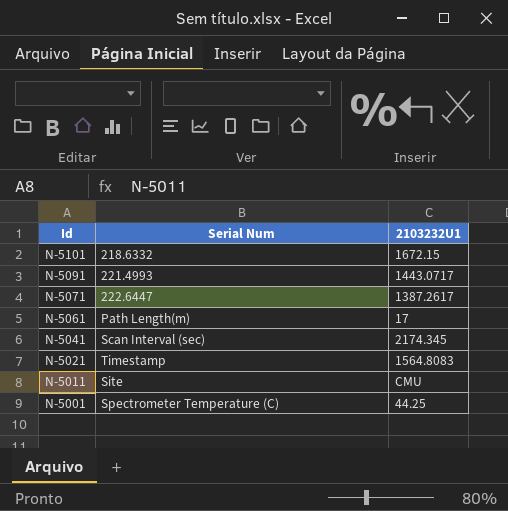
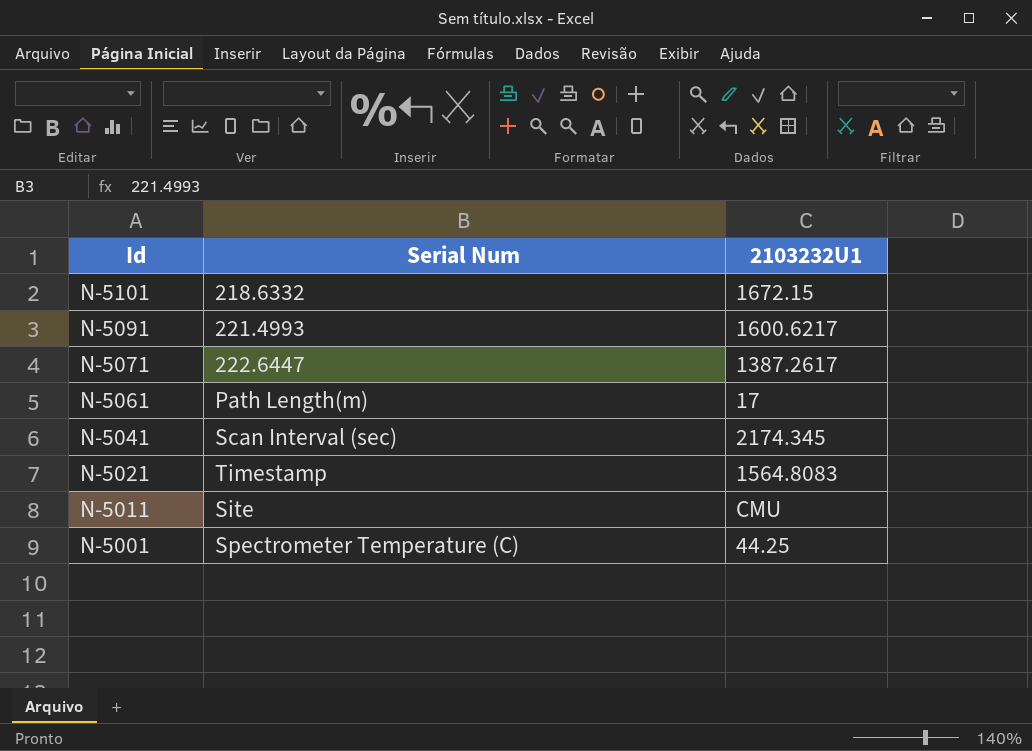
N-5091 | 2103232U1: 1443.0717 -> 1600.6217

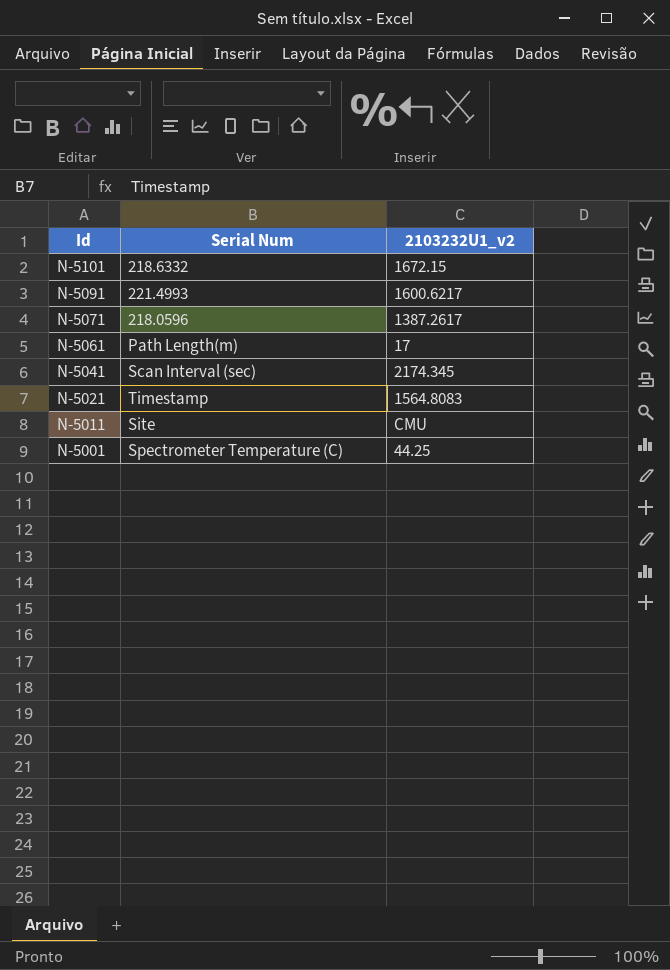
column name: 2103232U1 -> 2103232U1_v2
N-5071 | Serial Num: 222.6447 -> 218.0596

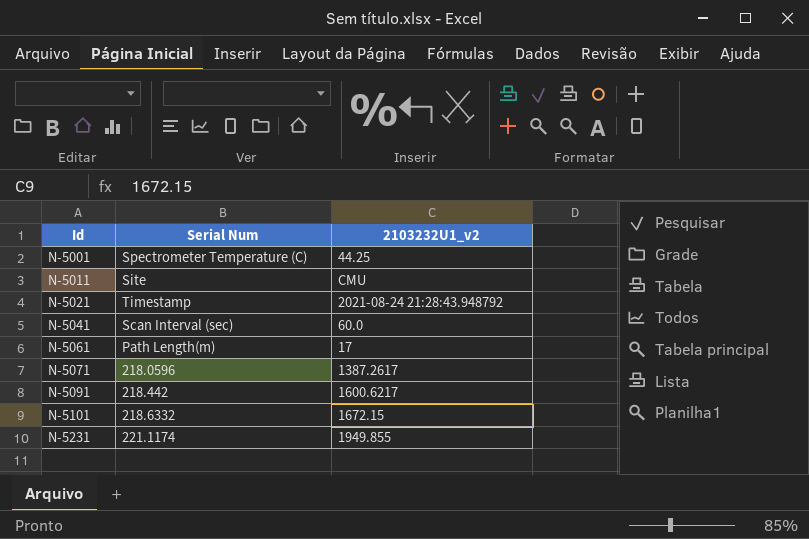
row order: Id descending -> Id ascending
N-5021 | 2103232U1_v2: 1564.8083 -> 2021-08-24 21:28:43.948792
N-5041 | 2103232U1_v2: 2174.345 -> 60.0
N-5091 | Serial Num: 221.4993 -> 218.442
row N-5231: none -> 221.1174 | 1949.855

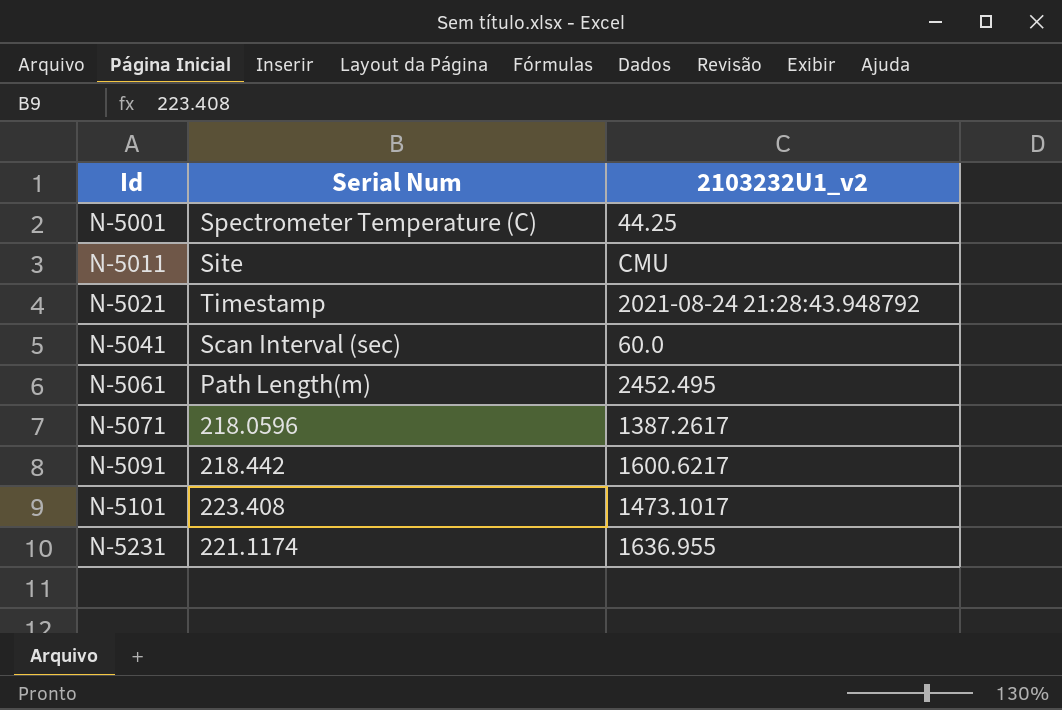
N-5061 | 2103232U1_v2: 17 -> 2452.495
N-5101 | Serial Num: 218.6332 -> 223.408
N-5101 | 2103232U1_v2: 1672.15 -> 1473.1017
N-5231 | 2103232U1_v2: 1949.855 -> 1636.955

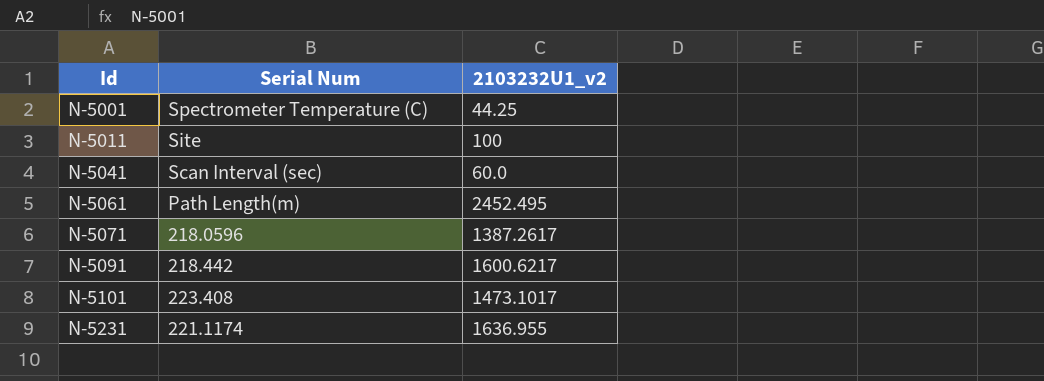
row N-5021: Timestamp | 2021-08-24 21:28:43.948792 -> none
N-5011 | 2103232U1_v2: CMU -> 100

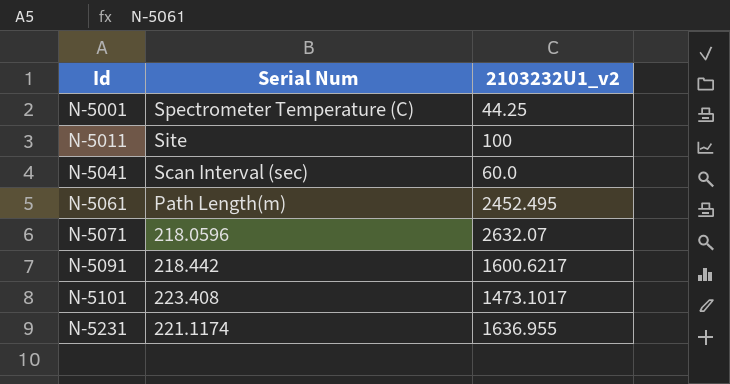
N-5071 | 2103232U1_v2: 1387.2617 -> 2632.07

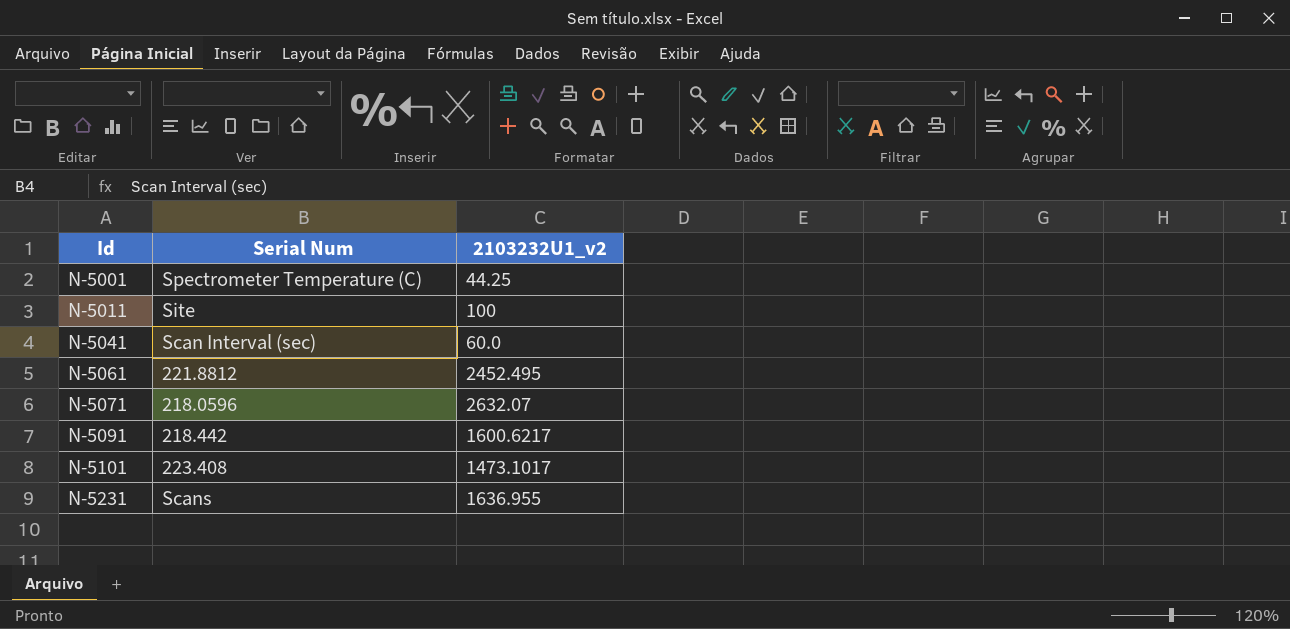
N-5061 | Serial Num: Path Length(m) -> 221.8812
N-5231 | Serial Num: 221.1174 -> Scans

